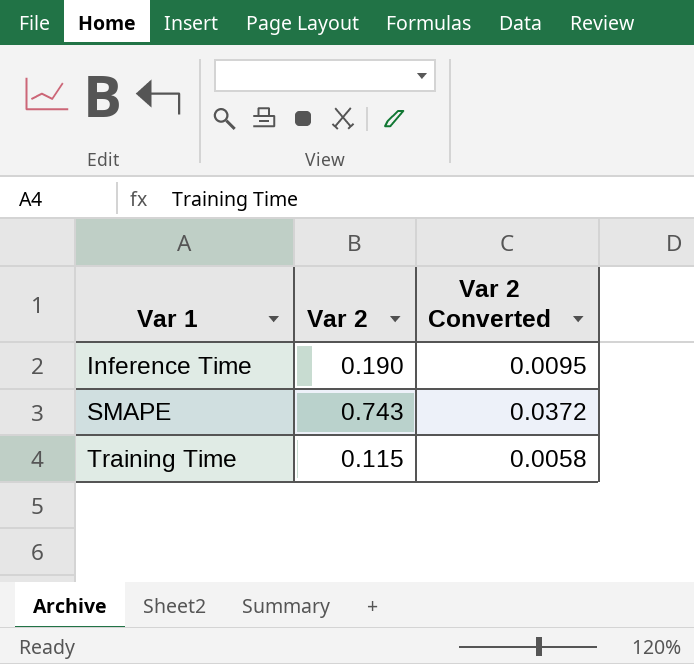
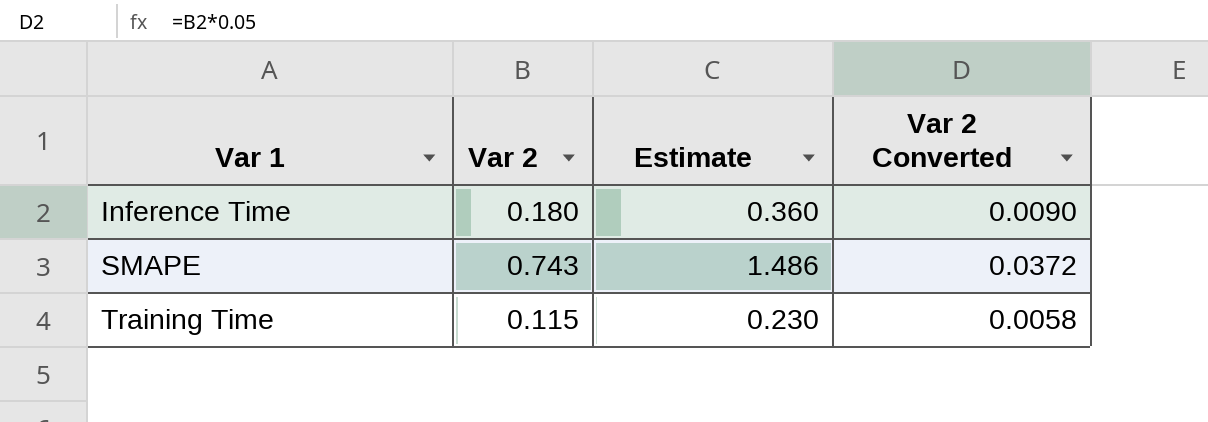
column Estimate | formula: none -> [Var 2] * 2
Inference Time | Var 2: 0.190 -> 0.180
Inference Time | Var 2 Converted: 0.0095 -> 0.0090

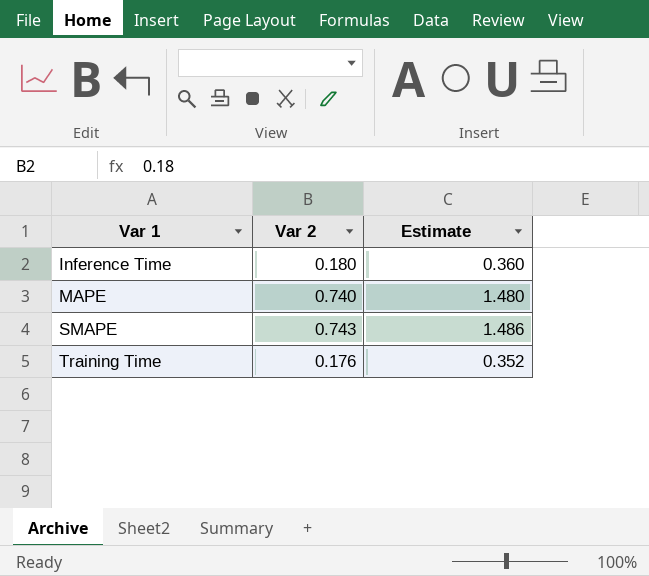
column Var 2 Converted | formula: [Var 2] * 0.05 -> none
row MAPE: none -> 0.740 | 1.480
Training Time | Var 2: 0.115 -> 0.176
Training Time | Estimate: 0.230 -> 0.352

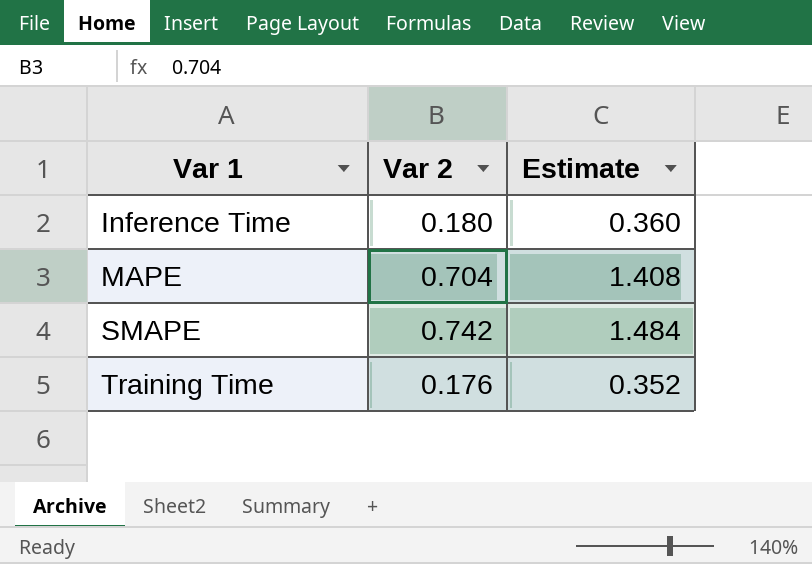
MAPE | Var 2: 0.740 -> 0.704
MAPE | Estimate: 1.480 -> 1.408
SMAPE | Var 2: 0.743 -> 0.742
SMAPE | Estimate: 1.486 -> 1.484

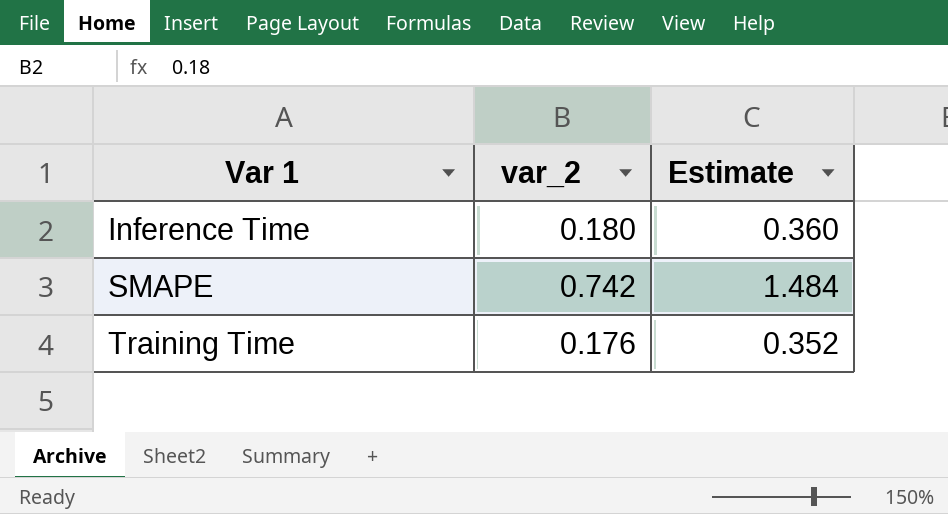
column name: Var 2 -> var_2
row MAPE: 0.704 | 1.408 -> none

